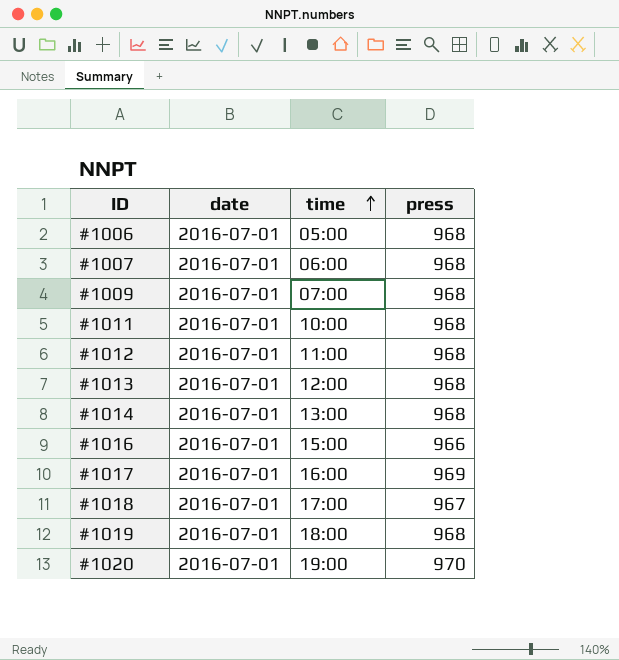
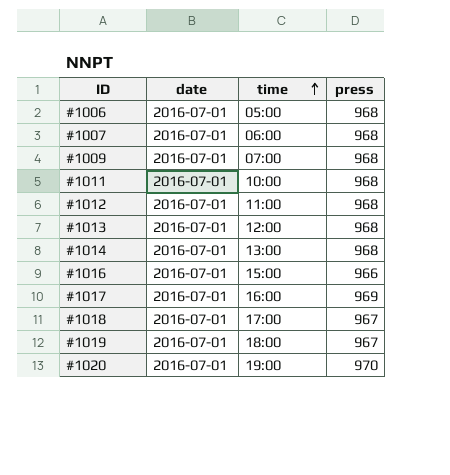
#1019 | press: 968 -> 967

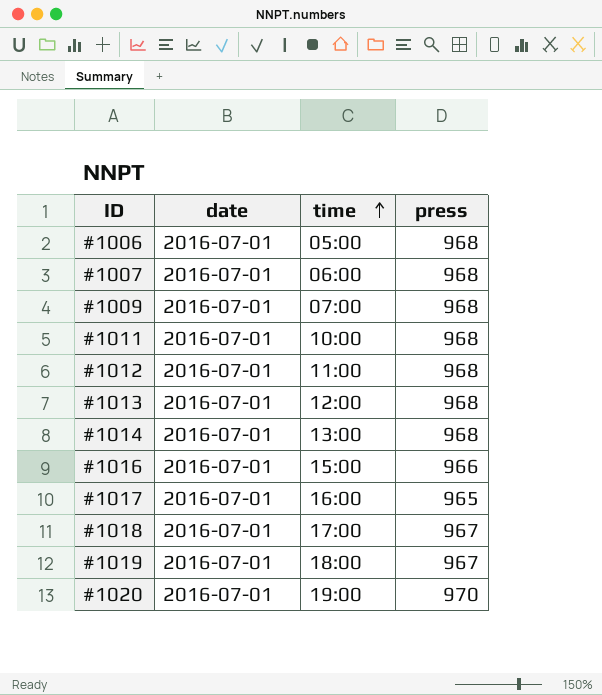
#1017 | press: 969 -> 965

